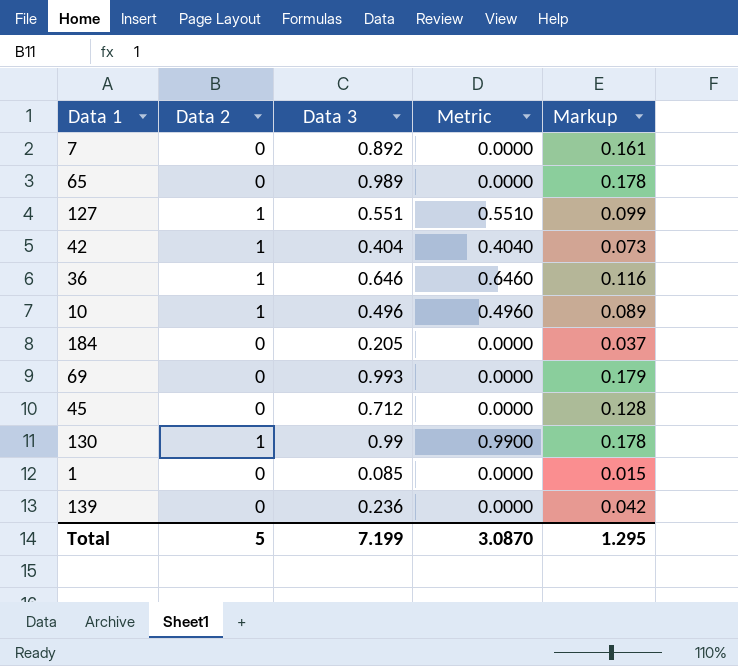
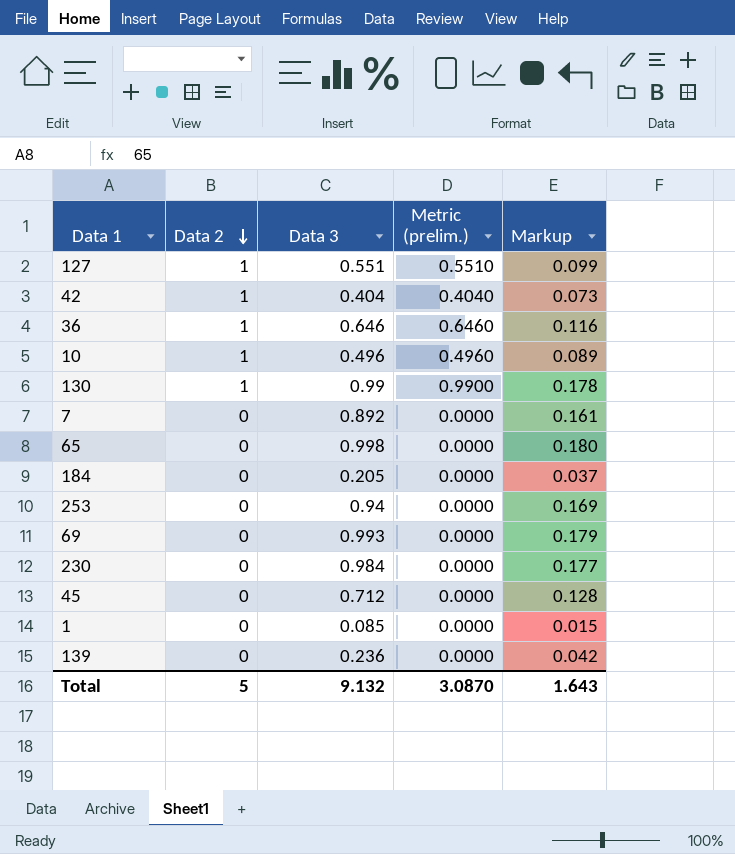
row order: none -> Data 2 descending
column name: Metric -> Metric (prelim.)
65 | Data 3: 0.989 -> 0.998
65 | Markup: 0.178 -> 0.180
row 253: none -> 0 | 0.94 | 0.0000 | 0.169
row 230: none -> 0 | 0.984 | 0.0000 | 0.177
Total | Data 3: 7.199 -> 9.132
Total | Markup: 1.295 -> 1.643

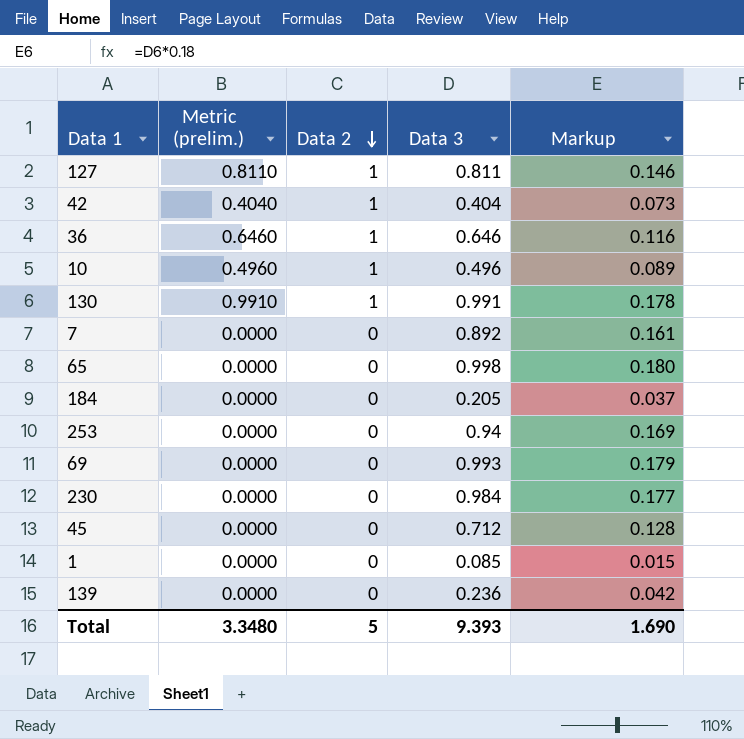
column Metric (prelim.) | position: 4 -> 2
127 | Metric (prelim.): 0.5510 -> 0.8110
127 | Data 3: 0.551 -> 0.811
127 | Markup: 0.099 -> 0.146
130 | Metric (prelim.): 0.9900 -> 0.9910
130 | Data 3: 0.99 -> 0.991
Total | Metric (prelim.): 3.0870 -> 3.3480
Total | Data 3: 9.132 -> 9.393
Total | Markup: 1.643 -> 1.690

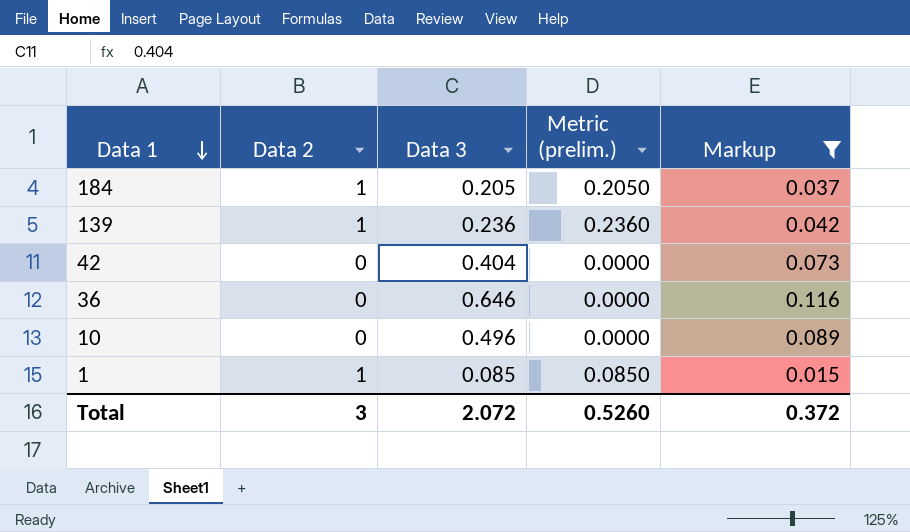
filter: none -> Markup <= 0.116
row order: Data 2 descending -> Data 1 descending
column Metric (prelim.) | position: 2 -> 4
184 | Data 2: 0 -> 1
184 | Metric (prelim.): 0.0000 -> 0.2050
139 | Data 2: 0 -> 1
139 | Metric (prelim.): 0.0000 -> 0.2360
42 | Data 2: 1 -> 0
42 | Metric (prelim.): 0.4040 -> 0.0000
36 | Data 2: 1 -> 0
36 | Metric (prelim.): 0.6460 -> 0.0000
10 | Data 2: 1 -> 0
10 | Metric (prelim.): 0.4960 -> 0.0000
1 | Data 2: 0 -> 1
1 | Metric (prelim.): 0.0000 -> 0.0850
Total | Data 2: 5 -> 3
Total | Data 3: 9.393 -> 2.072
Total | Metric (prelim.): 3.3480 -> 0.5260
Total | Markup: 1.690 -> 0.372

